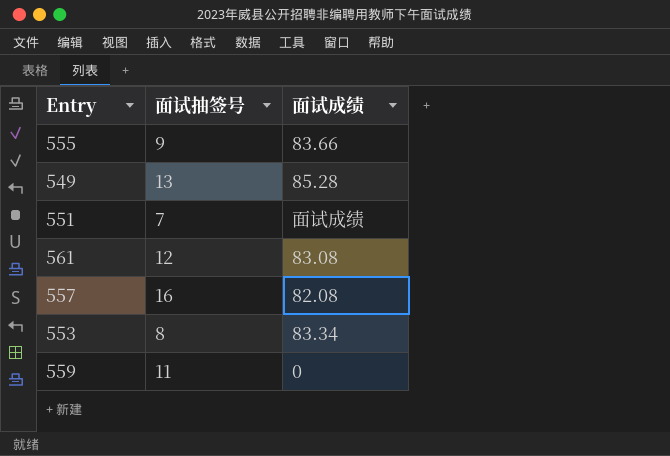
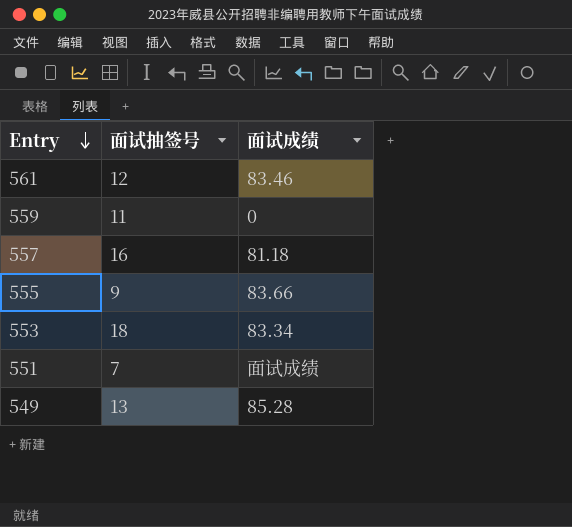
row order: none -> Entry descending
561 | 面试成绩: 83.08 -> 83.46
557 | 面试成绩: 82.08 -> 81.18
553 | 面试抽签号: 8 -> 18

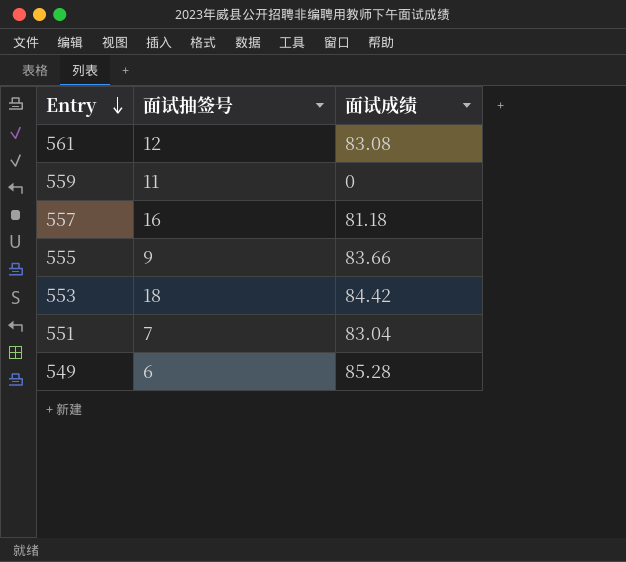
561 | 面试成绩: 83.46 -> 83.08
553 | 面试成绩: 83.34 -> 84.42
551 | 面试成绩: 面试成绩 -> 83.04
549 | 面试抽签号: 13 -> 6

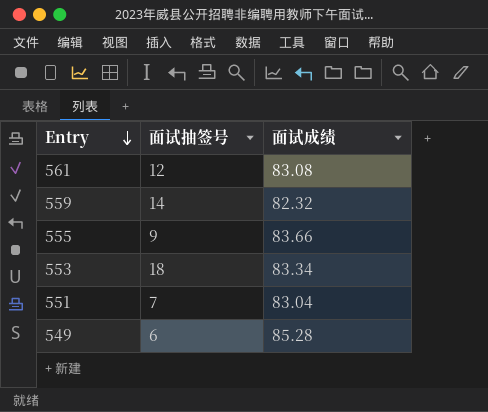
row 557: 16 | 81.18 -> none
559 | 面试抽签号: 11 -> 14
559 | 面试成绩: 0 -> 82.32
553 | 面试成绩: 84.42 -> 83.34

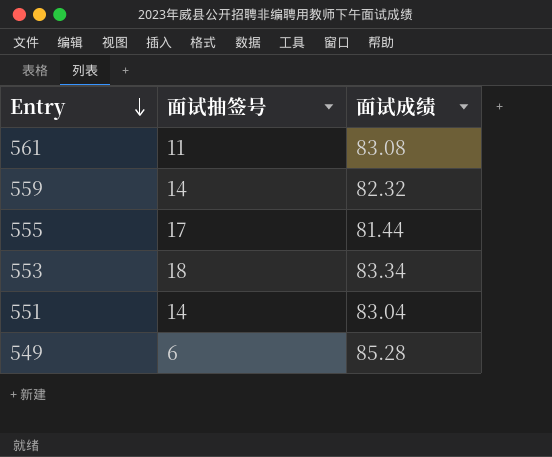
561 | 面试抽签号: 12 -> 11
555 | 面试抽签号: 9 -> 17
555 | 面试成绩: 83.66 -> 81.44
551 | 面试抽签号: 7 -> 14

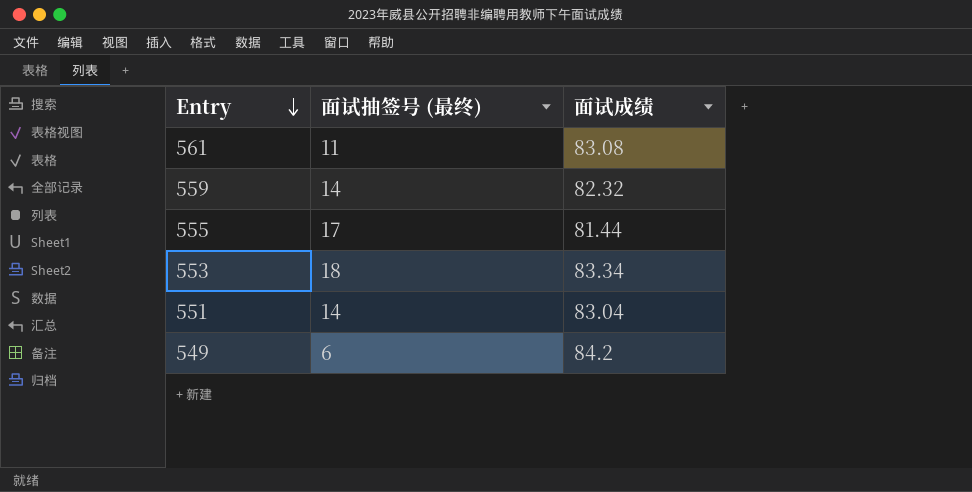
column name: 面试抽签号 -> 面试抽签号 (最终)
549 | 面试成绩: 85.28 -> 84.2

